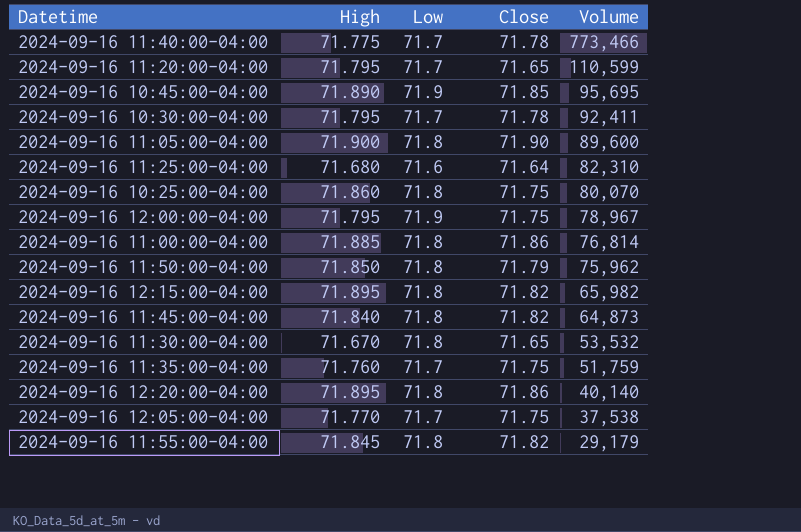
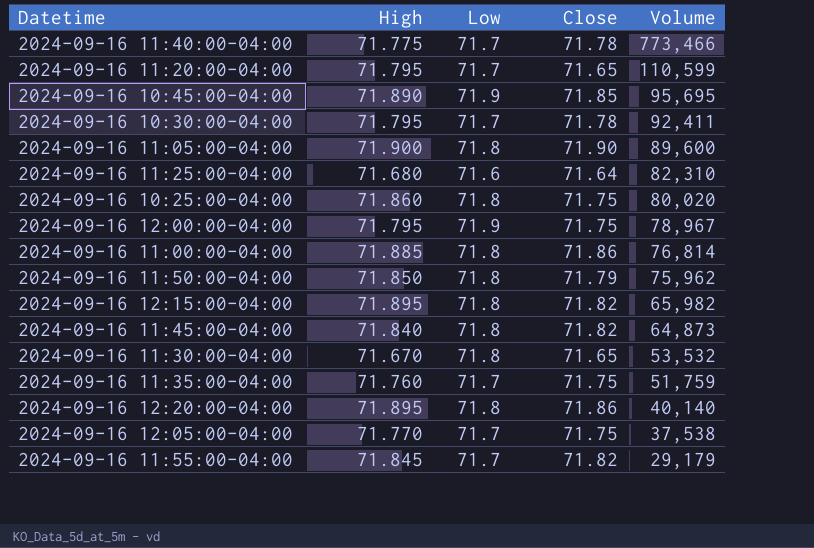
2024-09-16 10:25:00-04:00 | Volume: 80,070 -> 80,020
2024-09-16 11:55:00-04:00 | Low: 71.8 -> 71.7

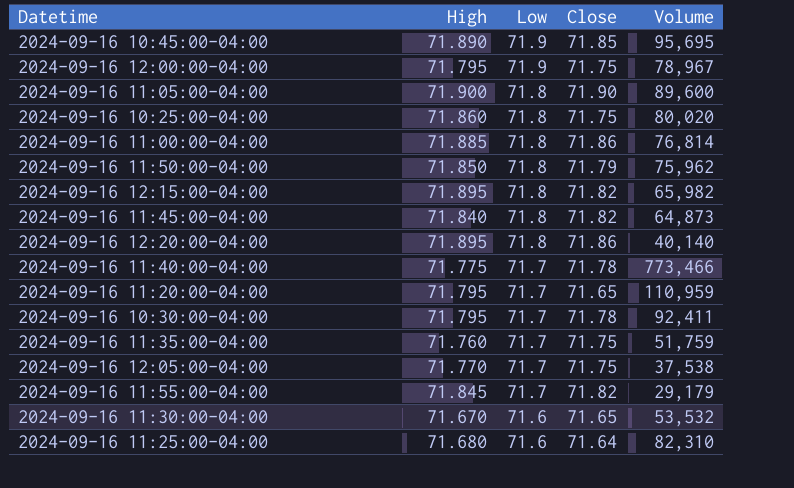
row order: Volume descending -> Low descending
2024-09-16 11:20:00-04:00 | Volume: 110,599 -> 110,959
2024-09-16 11:30:00-04:00 | Low: 71.8 -> 71.6

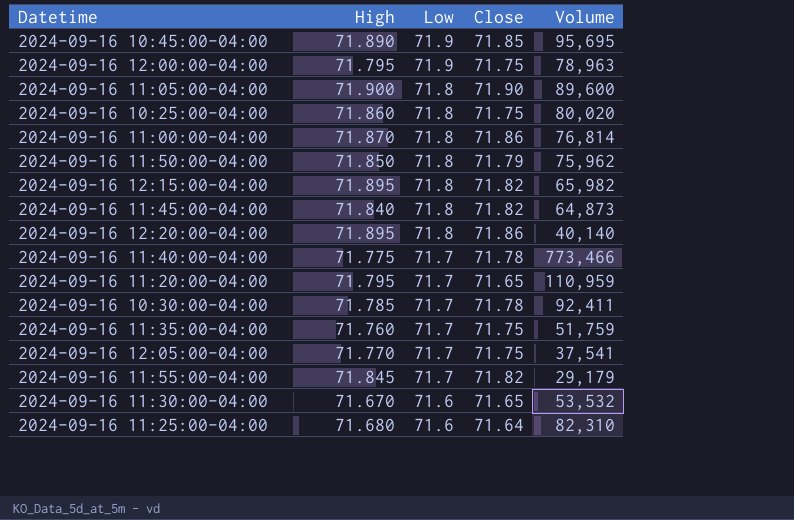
2024-09-16 12:00:00-04:00 | Volume: 78,967 -> 78,963
2024-09-16 11:00:00-04:00 | High: 71.885 -> 71.870
2024-09-16 10:30:00-04:00 | High: 71.795 -> 71.785
2024-09-16 12:05:00-04:00 | Volume: 37,538 -> 37,541

